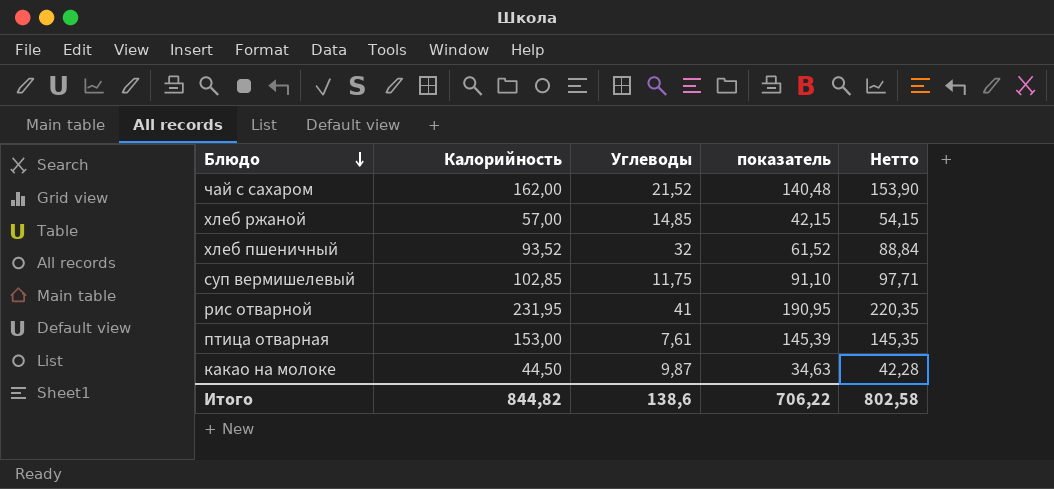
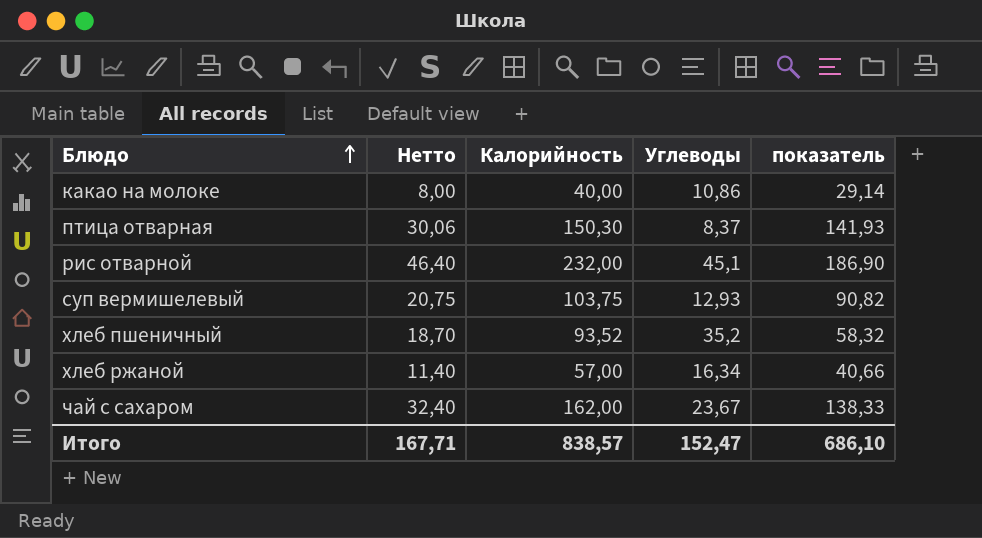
row order: Блюдо descending -> Блюдо ascending
column Нетто | formula: [Калорийность] * 0,95 -> [Калорийность] * 0,2
column Нетто | position: 5 -> 2
какао на молоке | Калорийность: 44,50 -> 40,00
какао на молоке | Углеводы: 9,87 -> 10,86
какао на молоке | показатель: 34,63 -> 29,14
птица отварная | Калорийность: 153,00 -> 150,30
птица отварная | Углеводы: 7,61 -> 8,37
птица отварная | показатель: 145,39 -> 141,93
рис отварной | Калорийность: 231,95 -> 232,00
рис отварной | Углеводы: 41 -> 45,1
рис отварной | показатель: 190,95 -> 186,90
суп вермишелевый | Калорийность: 102,85 -> 103,75
суп вермишелевый | Углеводы: 11,75 -> 12,93
суп вермишелевый | показатель: 91,10 -> 90,82
хлеб пшеничный | Углеводы: 32 -> 35,2
хлеб пшеничный | показатель: 61,52 -> 58,32
хлеб ржаной | Углеводы: 14,85 -> 16,34
хлеб ржаной | показатель: 42,15 -> 40,66
чай с сахаром | Углеводы: 21,52 -> 23,67
чай с сахаром | показатель: 140,48 -> 138,33
Итого | Нетто: 802,58 -> 167,71
Итого | Калорийность: 844,82 -> 838,57
Итого | Углеводы: 138,6 -> 152,47
Итого | показатель: 706,22 -> 686,10

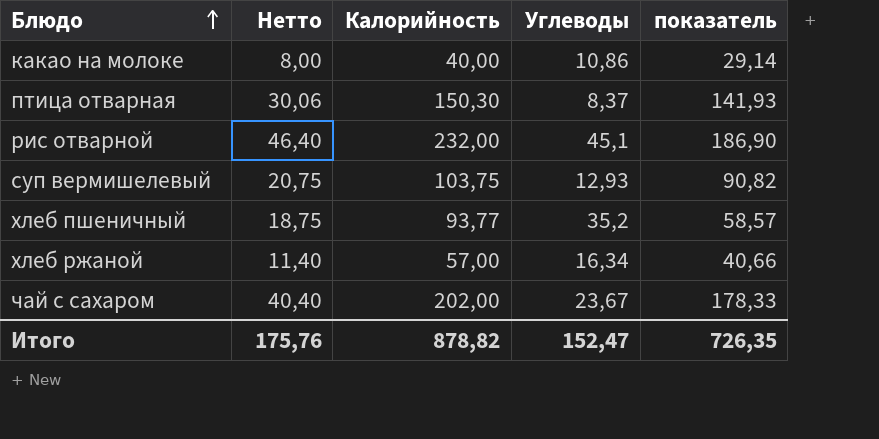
хлеб пшеничный | Нетто: 18,70 -> 18,75
хлеб пшеничный | Калорийность: 93,52 -> 93,77
хлеб пшеничный | показатель: 58,32 -> 58,57
чай с сахаром | Нетто: 32,40 -> 40,40
чай с сахаром | Калорийность: 162,00 -> 202,00
чай с сахаром | показатель: 138,33 -> 178,33
Итого | Нетто: 167,71 -> 175,76
Итого | Калорийность: 838,57 -> 878,82
Итого | показатель: 686,10 -> 726,35

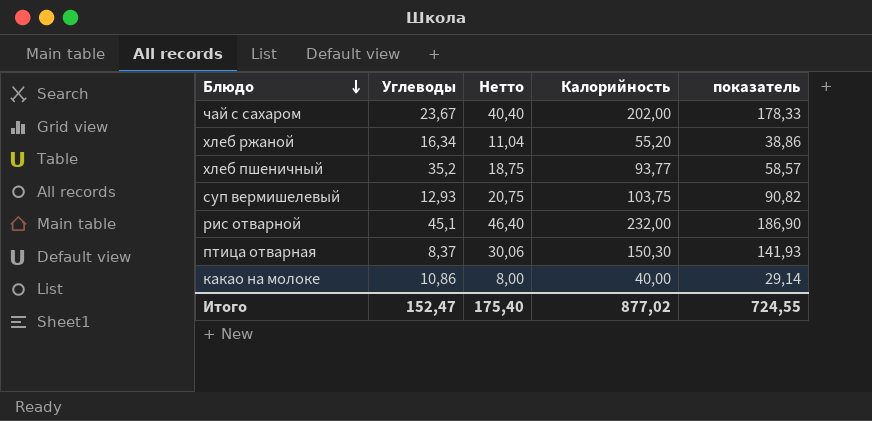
row order: Блюдо ascending -> Блюдо descending
column Углеводы | position: 4 -> 2
хлеб ржаной | Нетто: 11,40 -> 11,04
хлеб ржаной | Калорийность: 57,00 -> 55,20
хлеб ржаной | показатель: 40,66 -> 38,86
Итого | Нетто: 175,76 -> 175,40
Итого | Калорийность: 878,82 -> 877,02
Итого | показатель: 726,35 -> 724,55

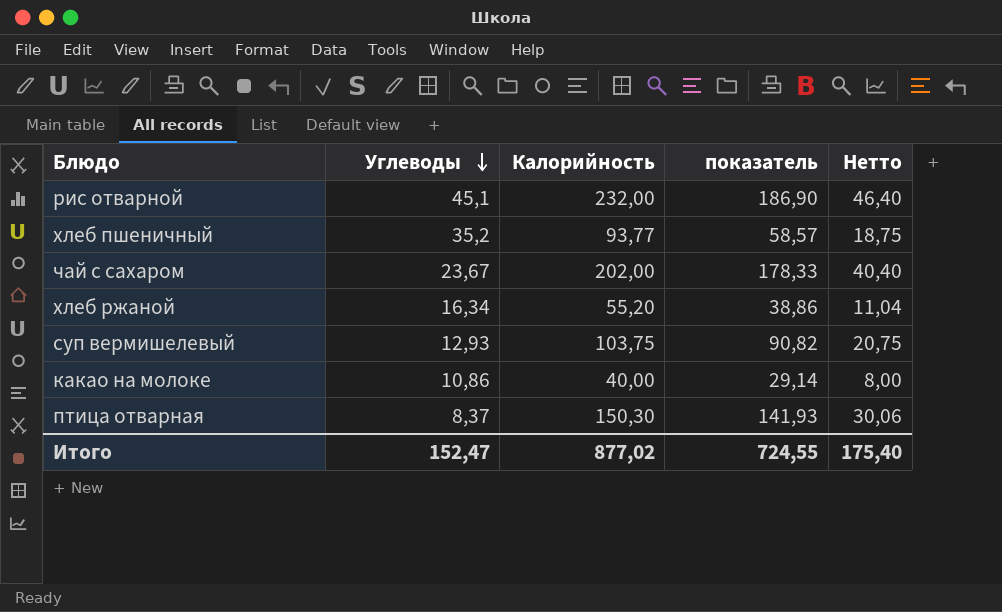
row order: Блюдо descending -> Углеводы descending
column Нетто | position: 3 -> 5

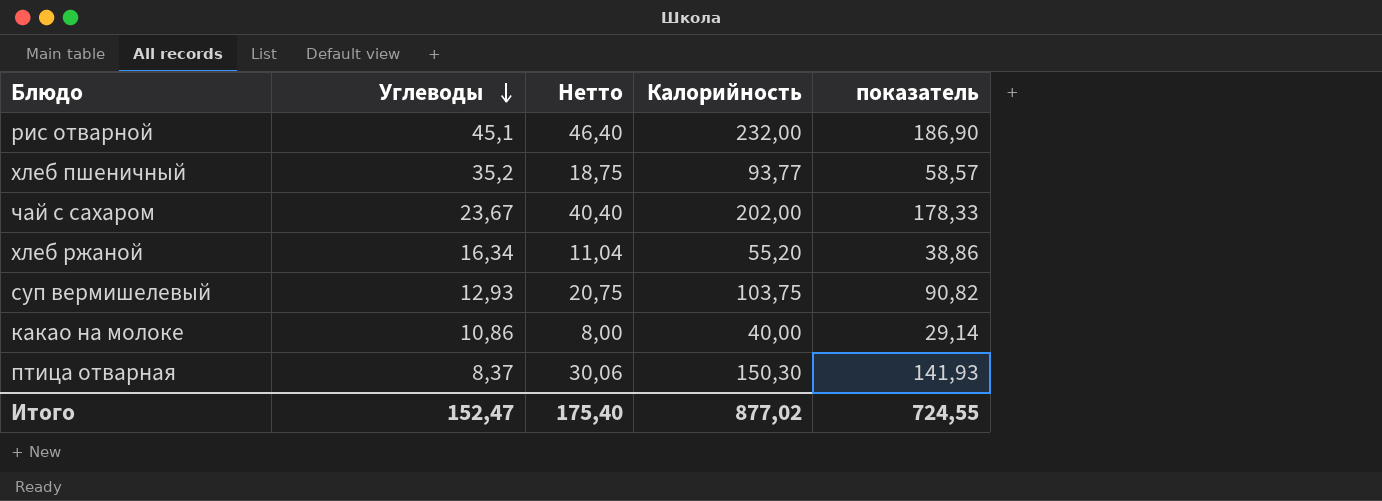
column Нетто | position: 5 -> 3

